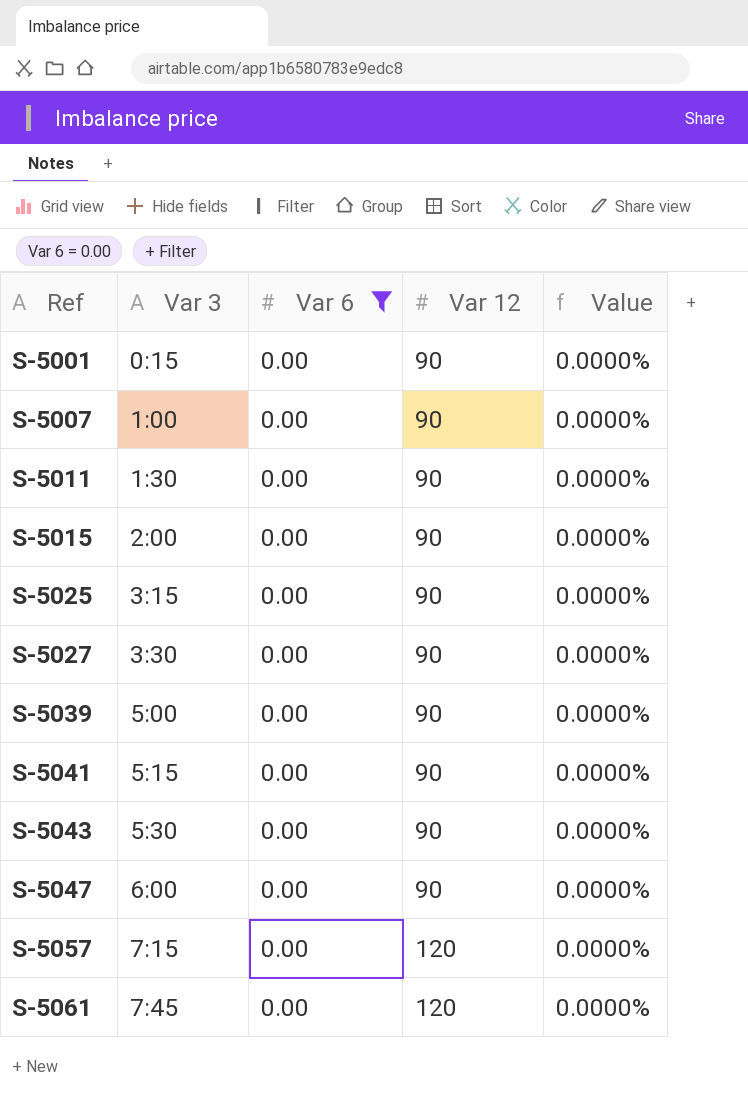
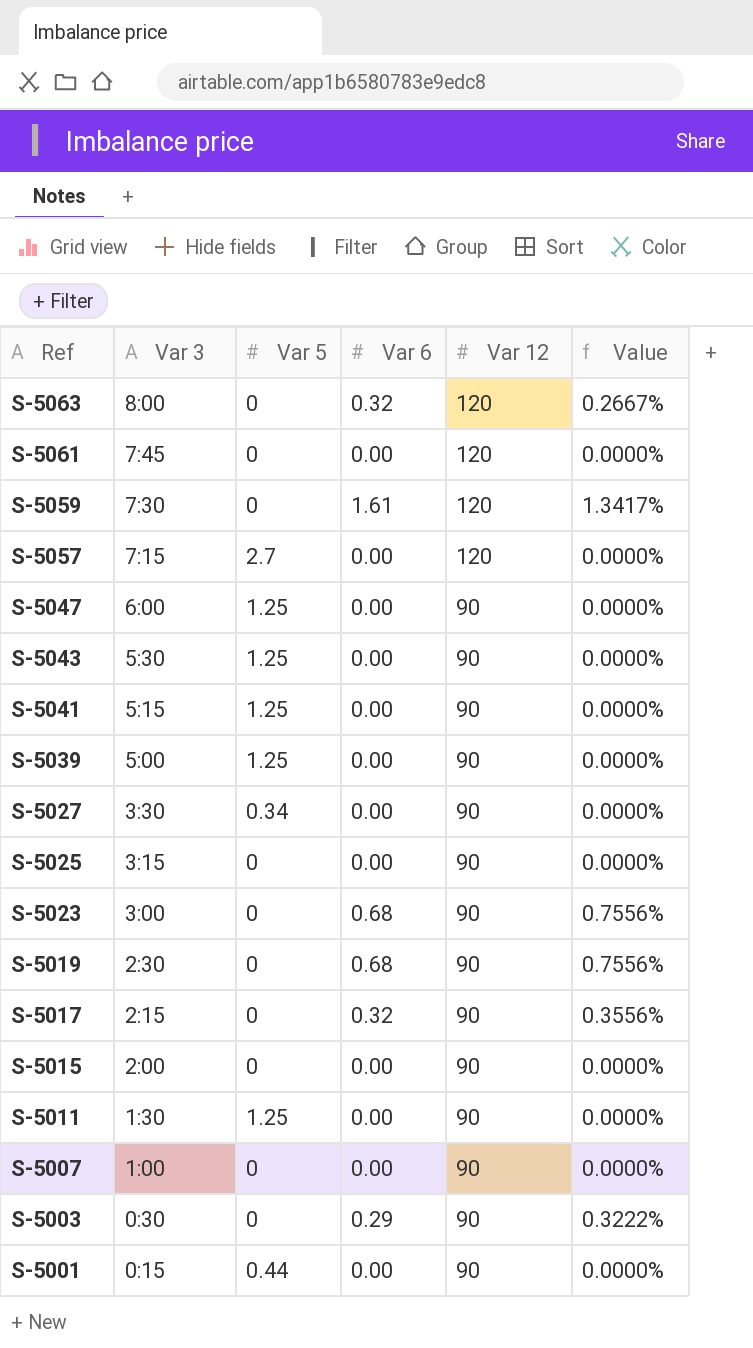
filter: Var 6 = 0.00 -> none
row order: Ref ascending -> Ref descending
column Var 5 | position: none -> 3

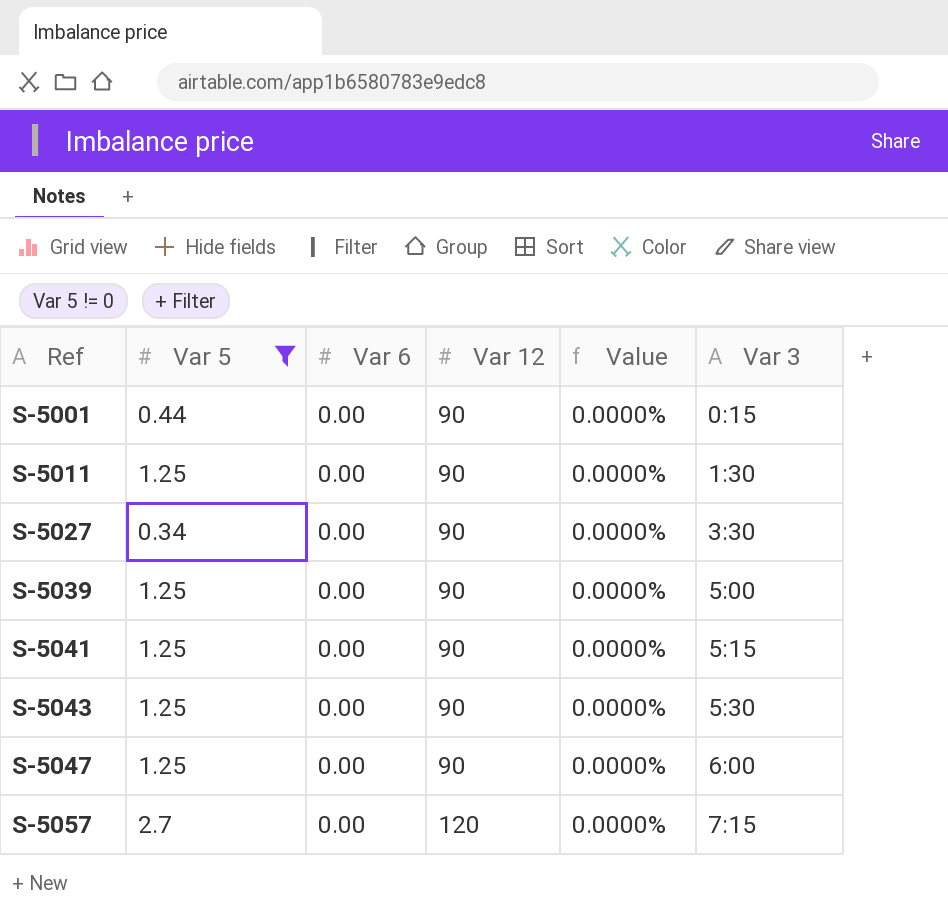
filter: none -> Var 5 != 0
row order: Ref descending -> Ref ascending
column Var 3 | position: 2 -> 6

